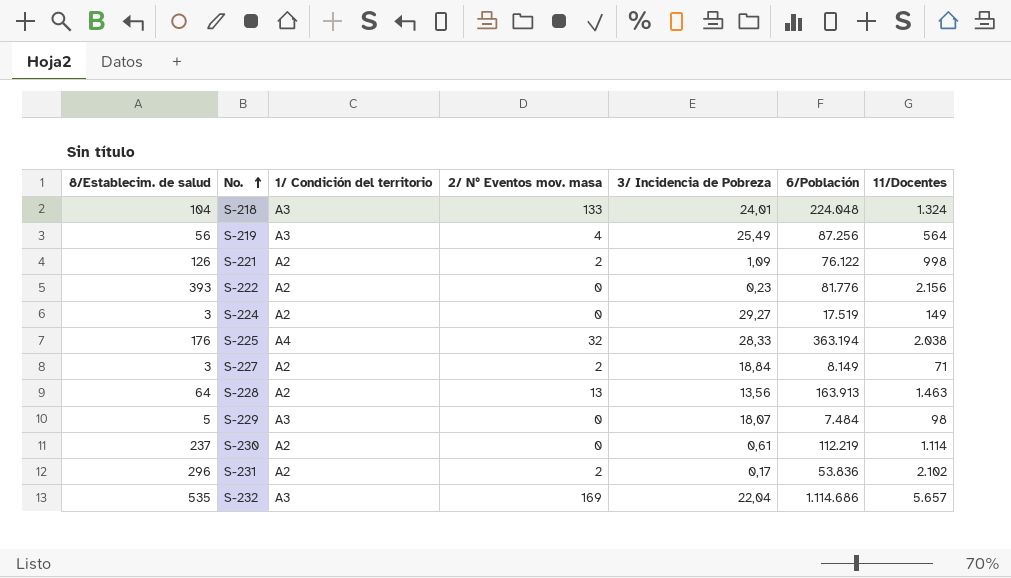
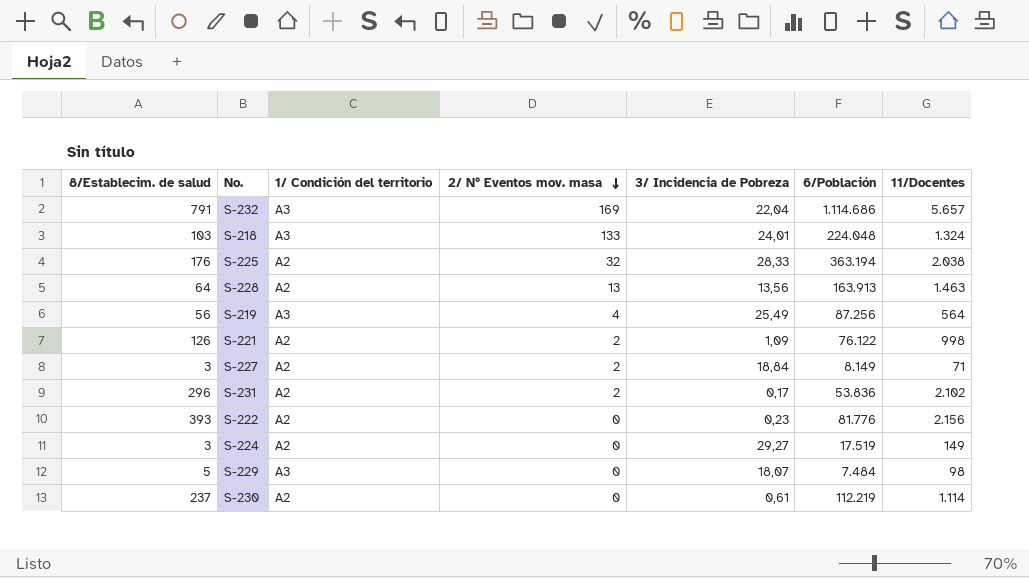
row order: No. ascending -> 2/ N° Eventos mov. masa descending
S-232 | 8/Establecim. de salud: 535 -> 791
S-218 | 8/Establecim. de salud: 104 -> 103
S-225 | 1/ Condición del territorio: A4 -> A2

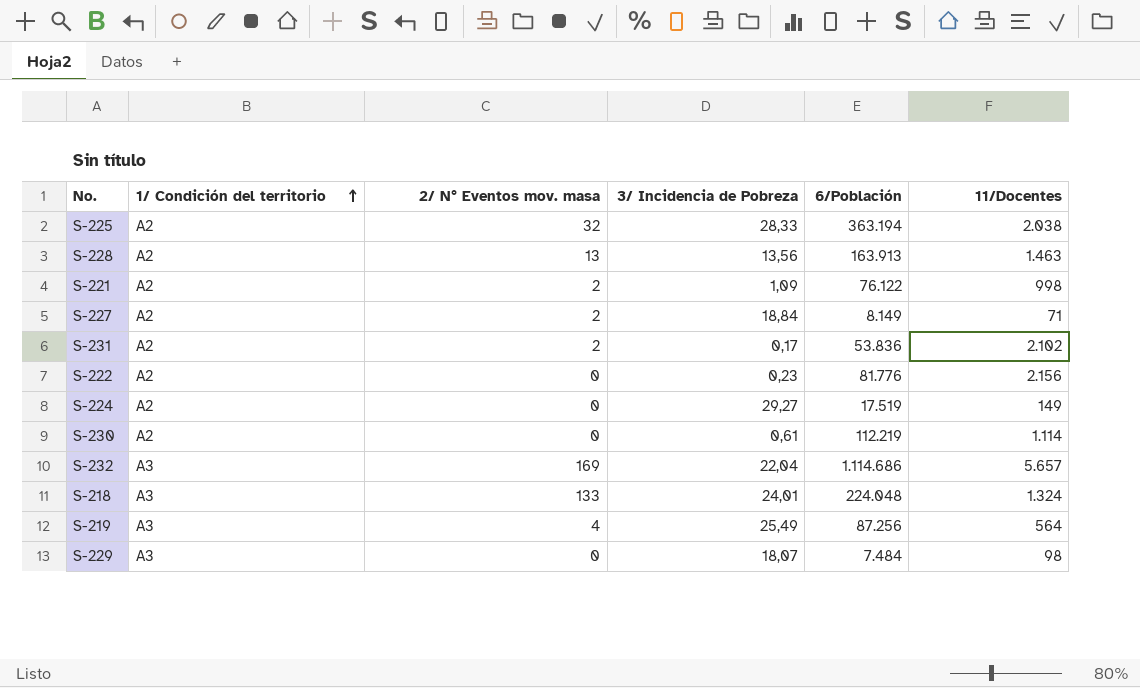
row order: 2/ N° Eventos mov. masa descending -> 1/ Condición del territorio ascending
column 8/Establecim. de salud | position: 1 -> none

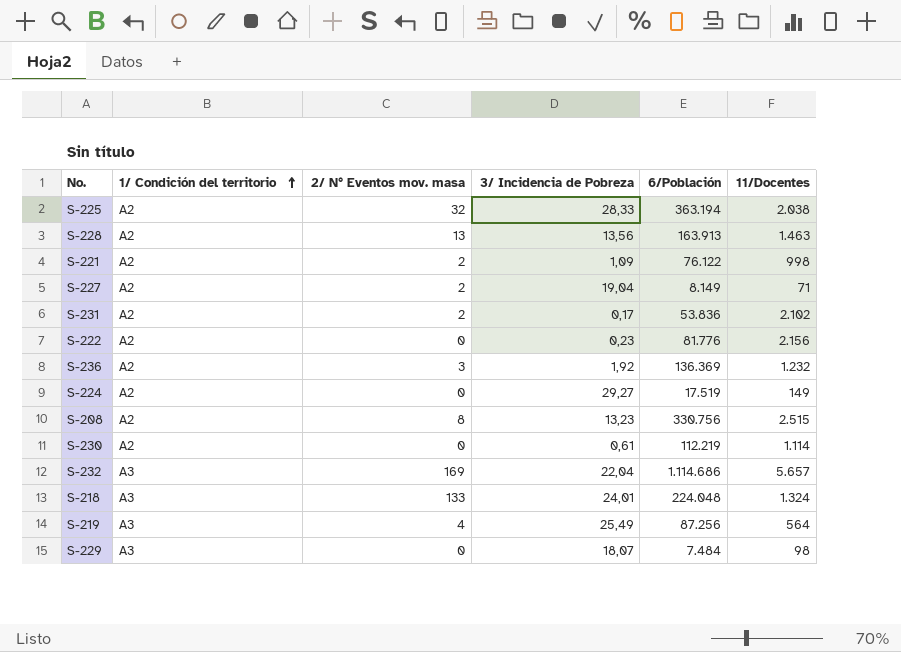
S-227 | 3/ Incidencia de Pobreza: 18,84 -> 19,04
row S-236: none -> A2 | 3 | 1,92 | 136.369 | 1.232
row S-208: none -> A2 | 8 | 13,23 | 330.756 | 2.515

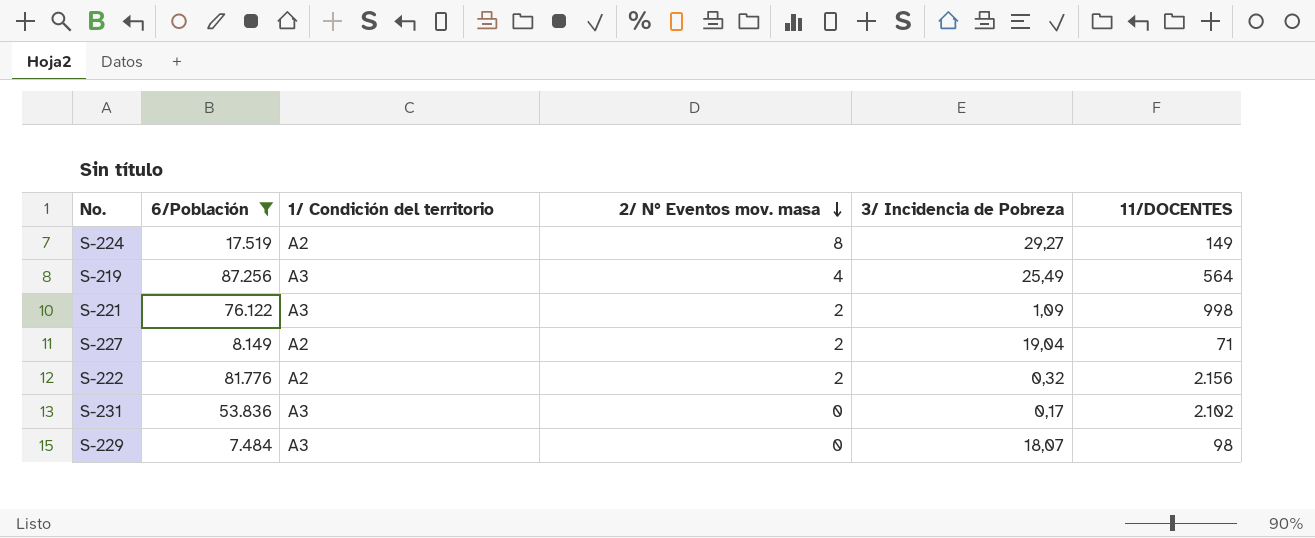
filter: none -> 6/Población <= 87.256
row order: 1/ Condición del territorio ascending -> 2/ N° Eventos mov. masa descending
column 6/Población | position: 5 -> 2
column name: 11/Docentes -> 11/DOCENTES
S-224 | 2/ N° Eventos mov. masa: 0 -> 8
S-221 | 1/ Condición del territorio: A2 -> A3
S-222 | 2/ N° Eventos mov. masa: 0 -> 2
S-222 | 3/ Incidencia de Pobreza: 0,23 -> 0,32
S-231 | 1/ Condición del territorio: A2 -> A3
S-231 | 2/ N° Eventos mov. masa: 2 -> 0

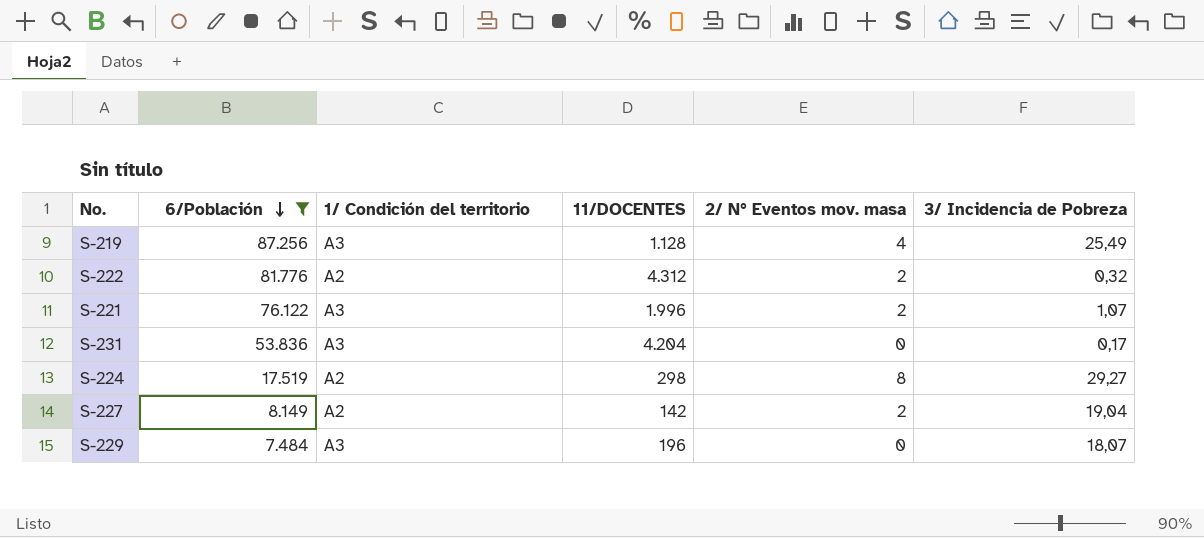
row order: 2/ N° Eventos mov. masa descending -> 6/Población descending
column 11/DOCENTES | position: 6 -> 4
S-219 | 11/DOCENTES: 564 -> 1.128
S-222 | 11/DOCENTES: 2.156 -> 4.312
S-221 | 11/DOCENTES: 998 -> 1.996
S-221 | 3/ Incidencia de Pobreza: 1,09 -> 1,07
S-231 | 11/DOCENTES: 2.102 -> 4.204
S-224 | 11/DOCENTES: 149 -> 298
S-227 | 11/DOCENTES: 71 -> 142
S-229 | 11/DOCENTES: 98 -> 196

